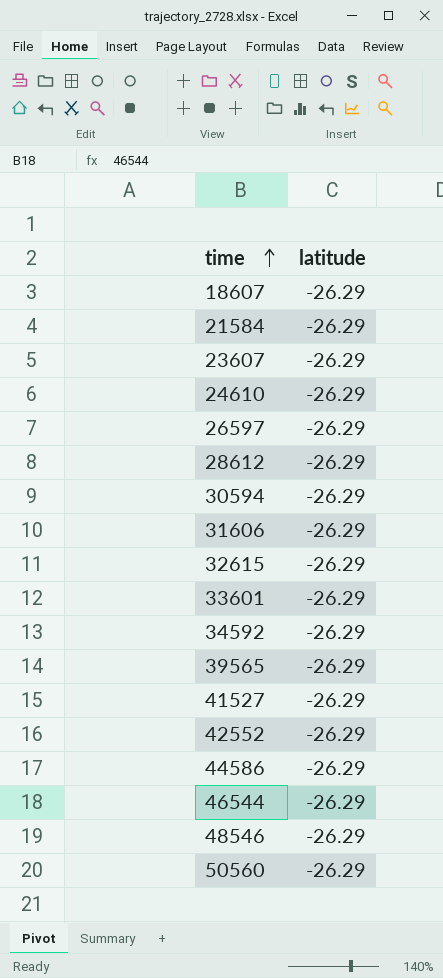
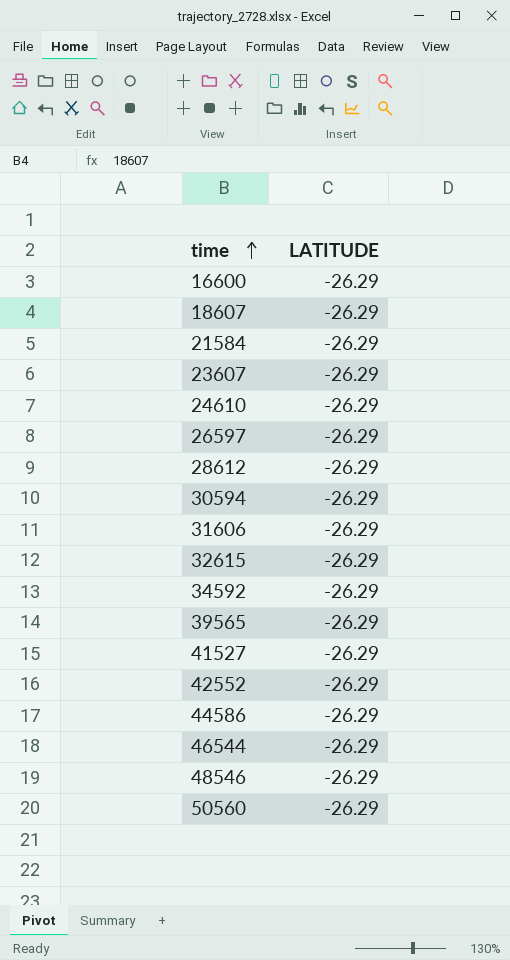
column name: latitude -> LATITUDE
row 33601: -26.29 -> none
row 16600: none -> -26.29

